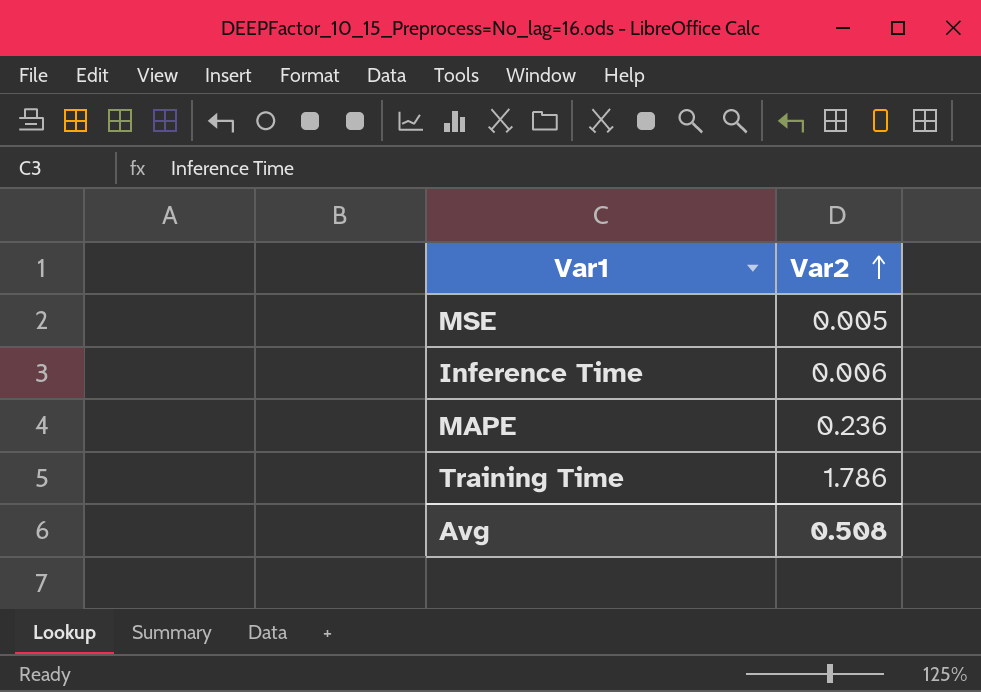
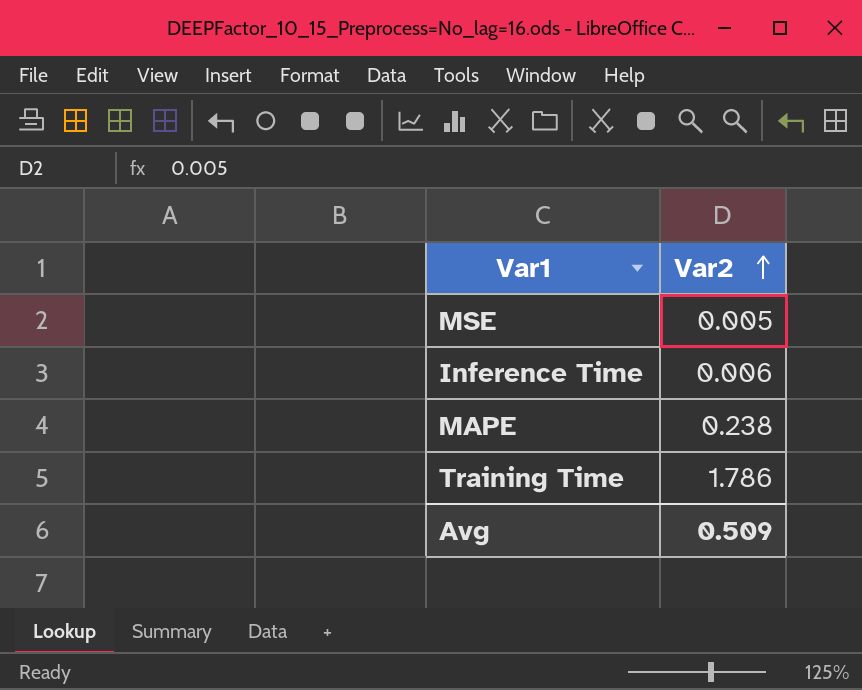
MAPE | Var2: 0.236 -> 0.238
Avg | Var2: 0.508 -> 0.509

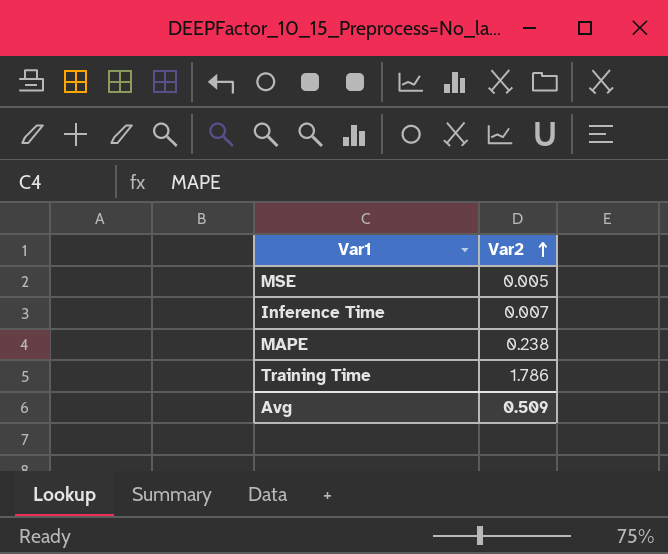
Inference Time | Var2: 0.006 -> 0.007

